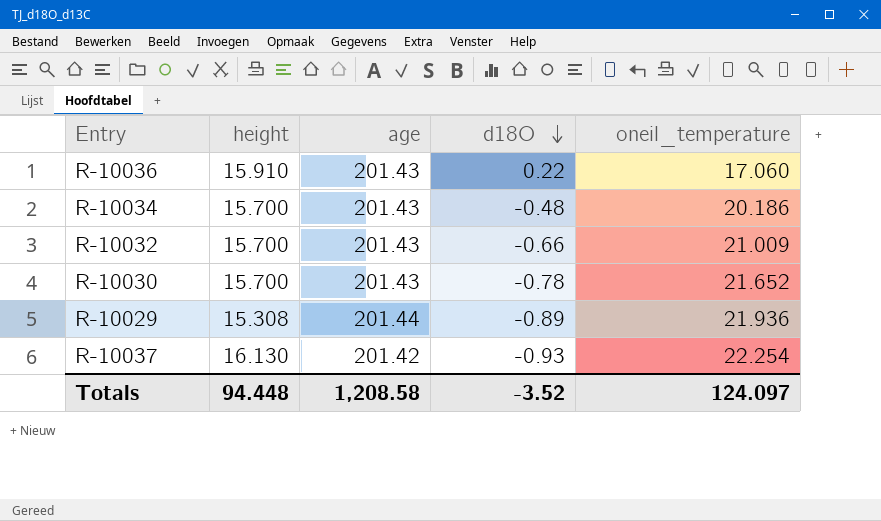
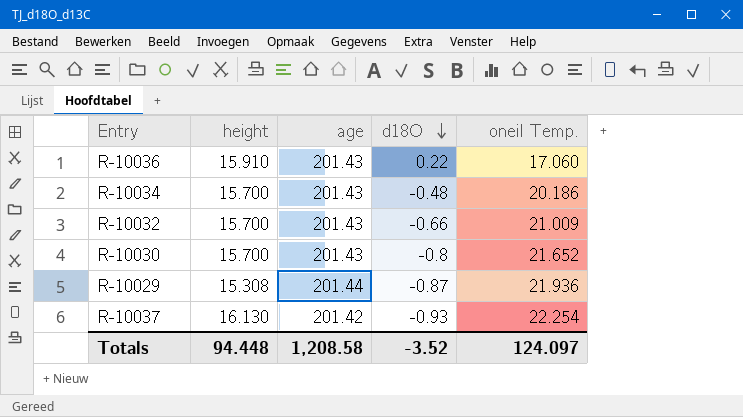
column name: oneil_temperature -> oneil Temp.
R-10030 | d18O: -0.78 -> -0.8
R-10029 | d18O: -0.89 -> -0.87

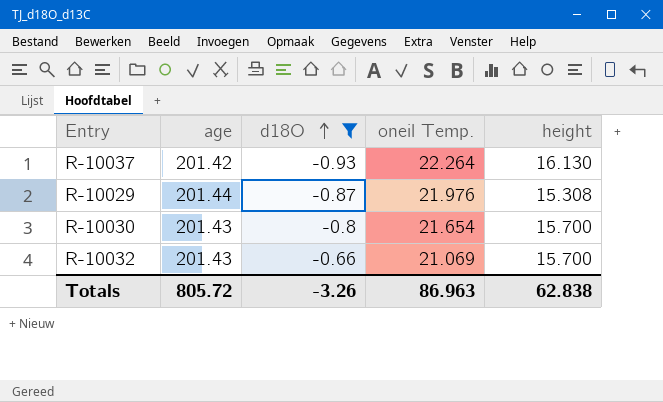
filter: none -> d18O <= -0.66
row order: d18O descending -> d18O ascending
column height | position: 2 -> 5
R-10037 | oneil Temp.: 22.254 -> 22.264
R-10029 | oneil Temp.: 21.936 -> 21.976
R-10030 | oneil Temp.: 21.652 -> 21.654
R-10032 | oneil Temp.: 21.009 -> 21.069
Totals | age: 1,208.58 -> 805.72
Totals | d18O: -3.52 -> -3.26
Totals | oneil Temp.: 124.097 -> 86.963
Totals | height: 94.448 -> 62.838

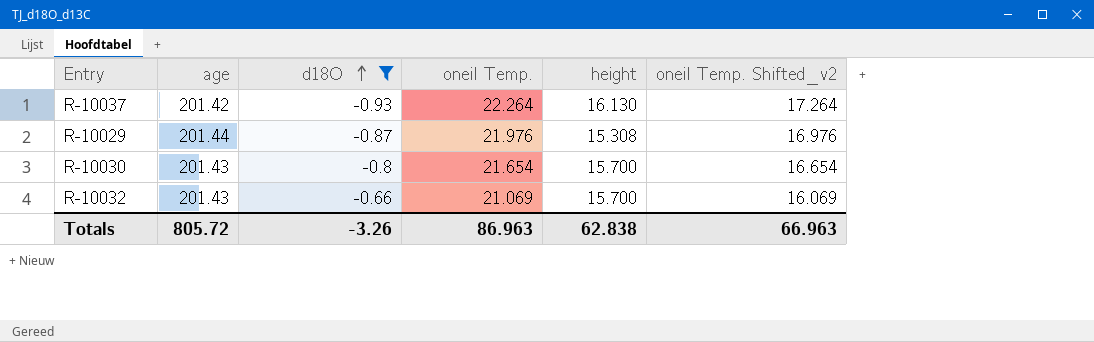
column oneil Temp. Shifted_v2 | formula: none -> [oneil Temp.] - 5

